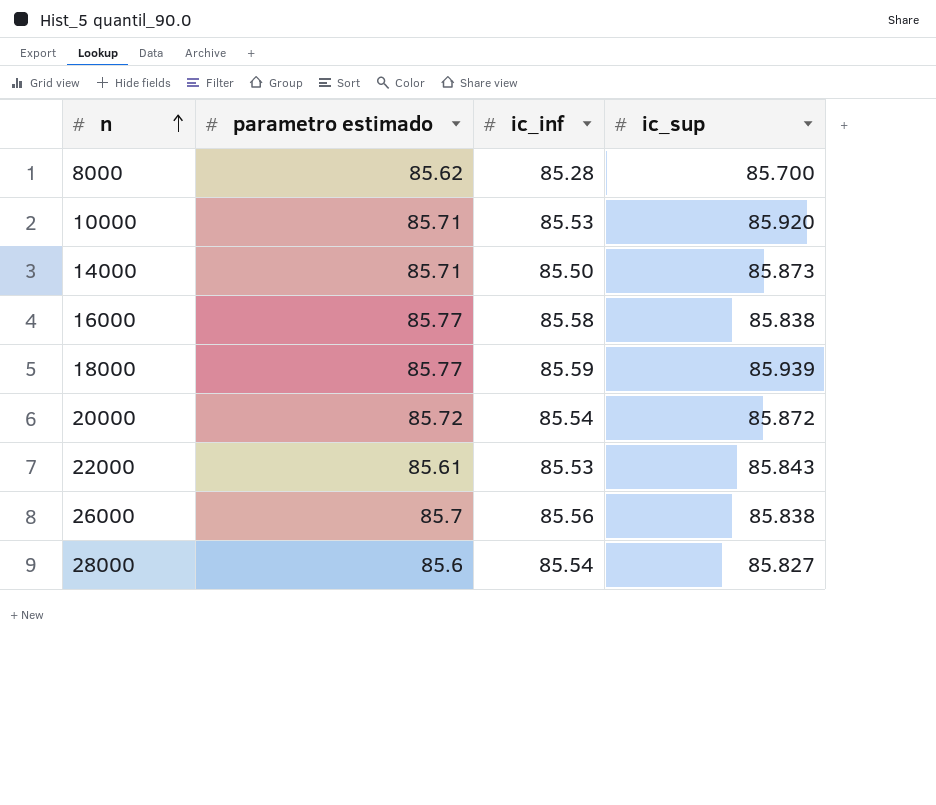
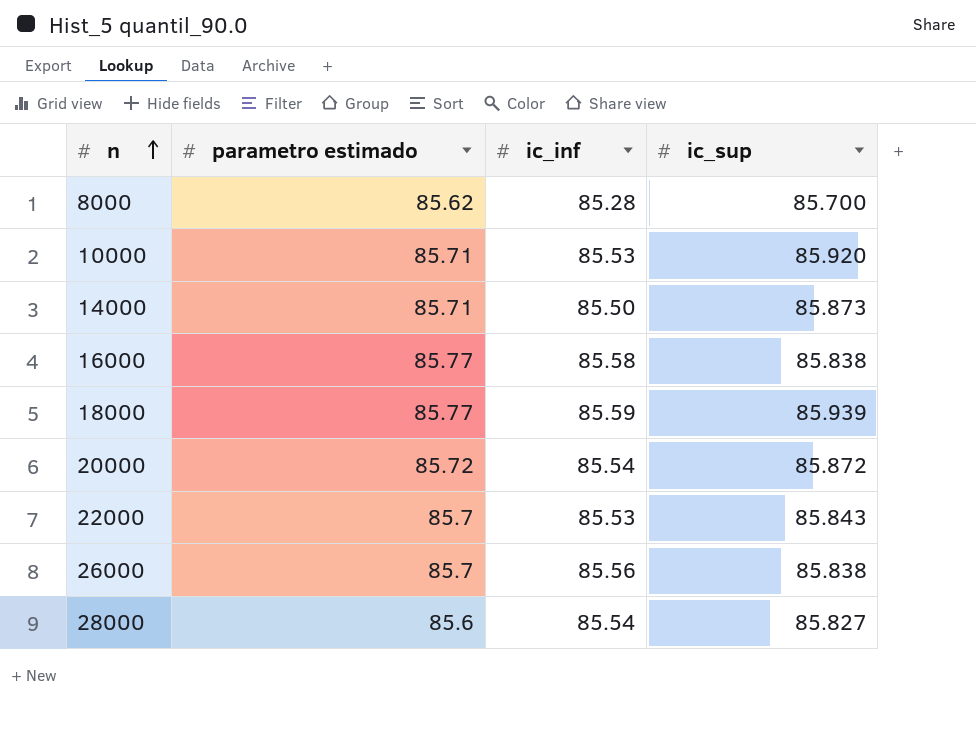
22000 | parametro estimado: 85.61 -> 85.7

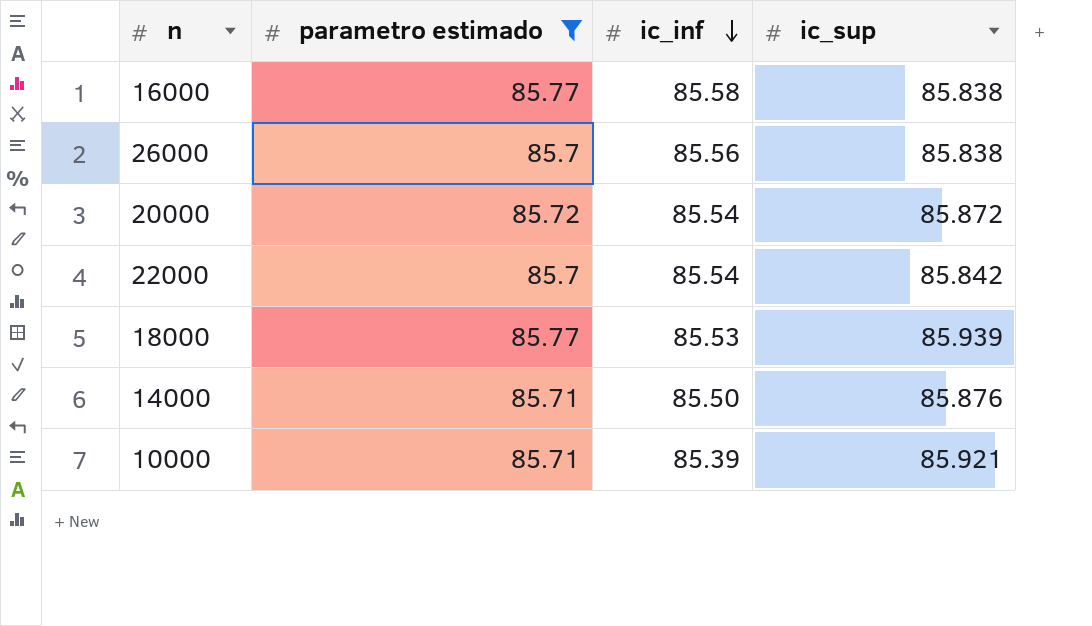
filter: none -> parametro estimado >= 85.7
row order: n ascending -> ic_inf descending
22000 | ic_inf: 85.53 -> 85.54
22000 | ic_sup: 85.843 -> 85.842
18000 | ic_inf: 85.59 -> 85.53
14000 | ic_sup: 85.873 -> 85.876
10000 | ic_inf: 85.53 -> 85.39
10000 | ic_sup: 85.920 -> 85.921

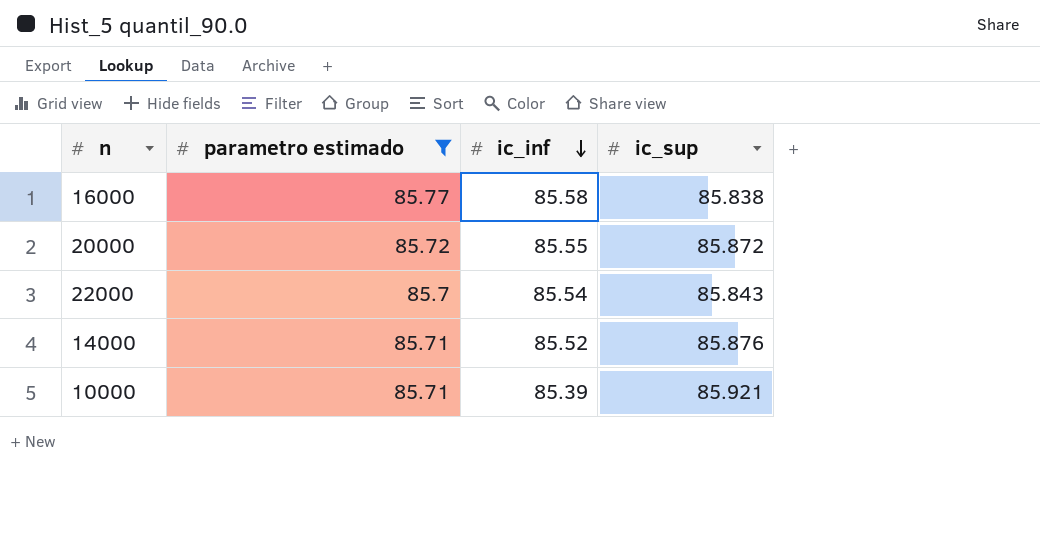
row 26000: 85.7 | 85.56 | 85.838 -> none
row 18000: 85.77 | 85.53 | 85.939 -> none
20000 | ic_inf: 85.54 -> 85.55
22000 | ic_sup: 85.842 -> 85.843
14000 | ic_inf: 85.50 -> 85.52

